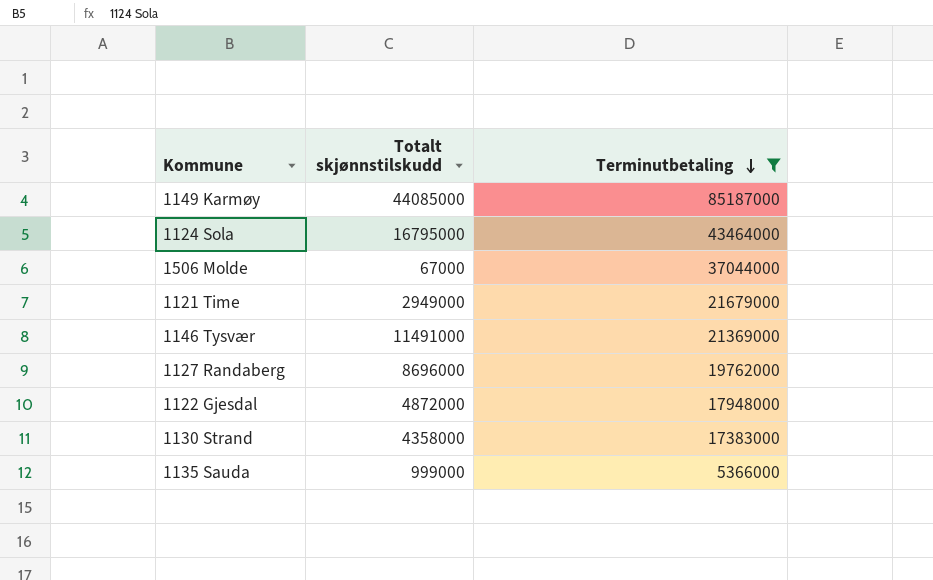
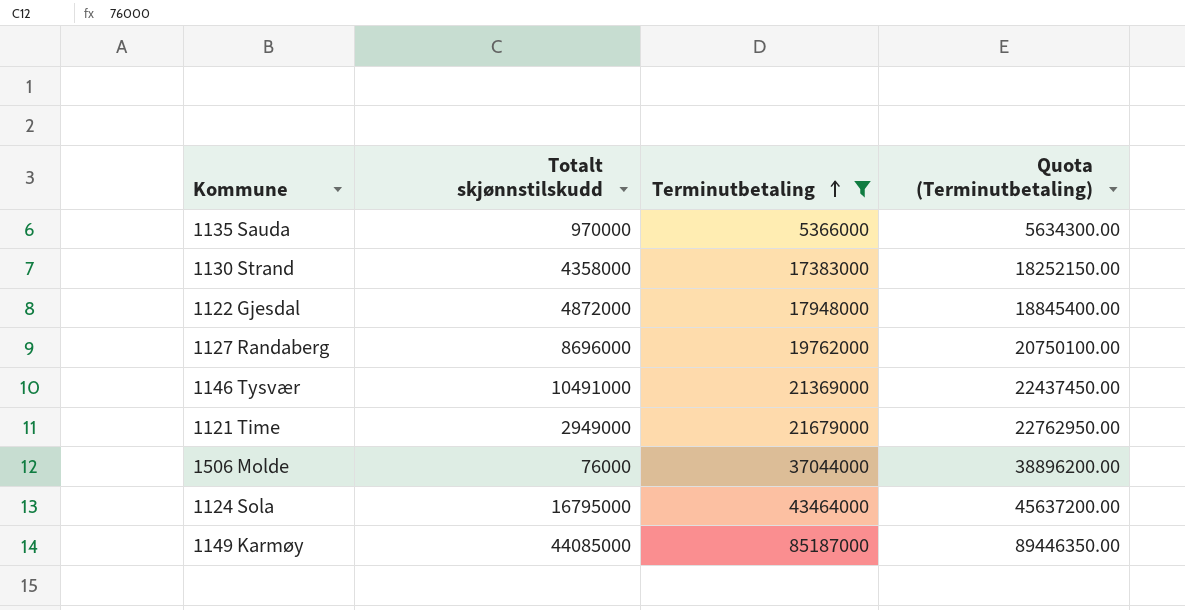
row order: Terminutbetaling descending -> Terminutbetaling ascending
column Quota (Terminutbetaling) | formula: none -> [Terminutbetaling] * 1.05
1135 Sauda | Totalt skjønnstilskudd: 999000 -> 970000
1146 Tysvær | Totalt skjønnstilskudd: 11491000 -> 10491000
1506 Molde | Totalt skjønnstilskudd: 67000 -> 76000

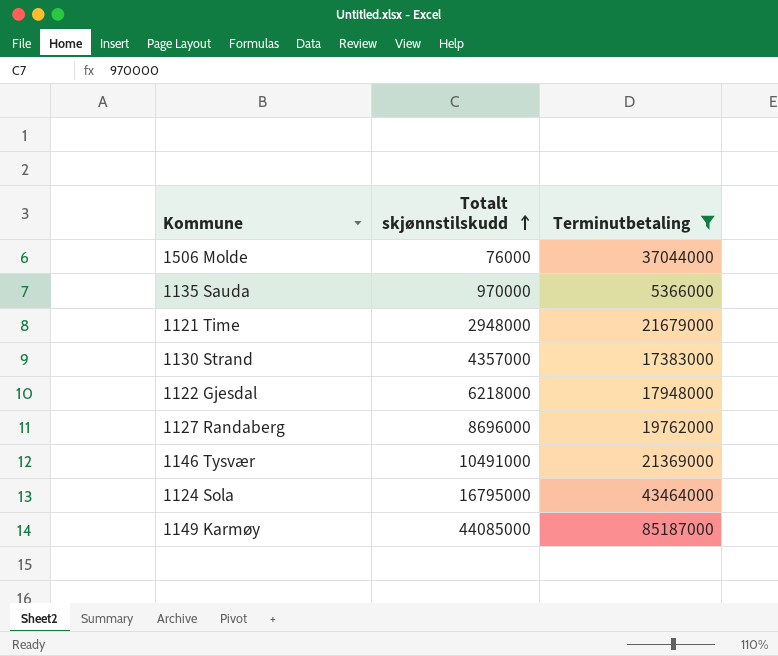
row order: Terminutbetaling ascending -> Totalt skjønnstilskudd ascending
column Quota (Terminutbetaling) | formula: [Terminutbetaling] * 1.05 -> none
1121 Time | Totalt skjønnstilskudd: 2949000 -> 2948000
1130 Strand | Totalt skjønnstilskudd: 4358000 -> 4357000
1122 Gjesdal | Totalt skjønnstilskudd: 4872000 -> 6218000

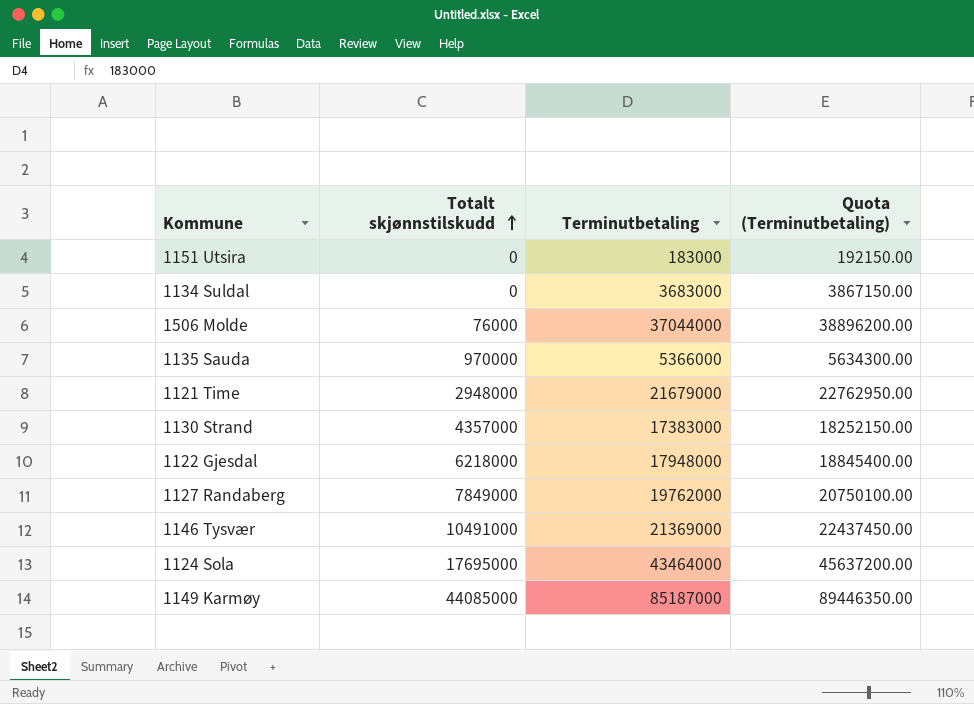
filter: Terminutbetaling >= 5366000 -> none
column Quota (Terminutbetaling) | formula: none -> [Terminutbetaling] * 1.05
1127 Randaberg | Totalt skjønnstilskudd: 8696000 -> 7849000
1124 Sola | Totalt skjønnstilskudd: 16795000 -> 17695000

